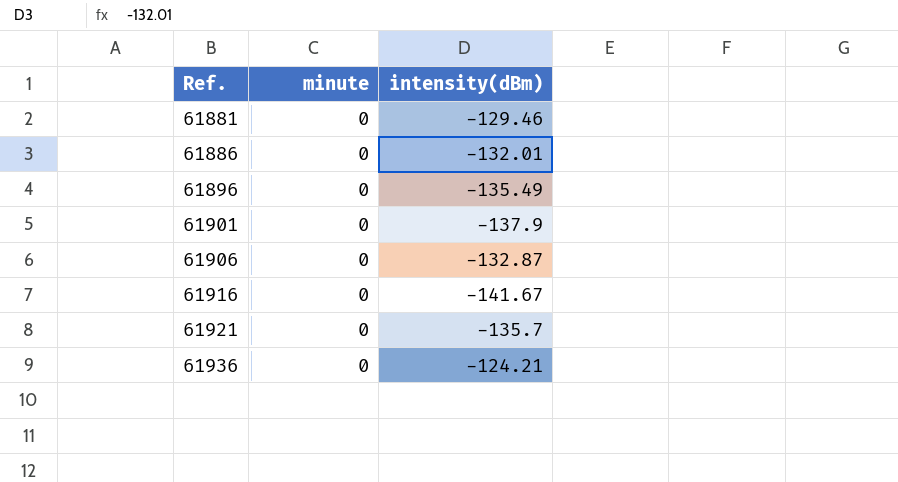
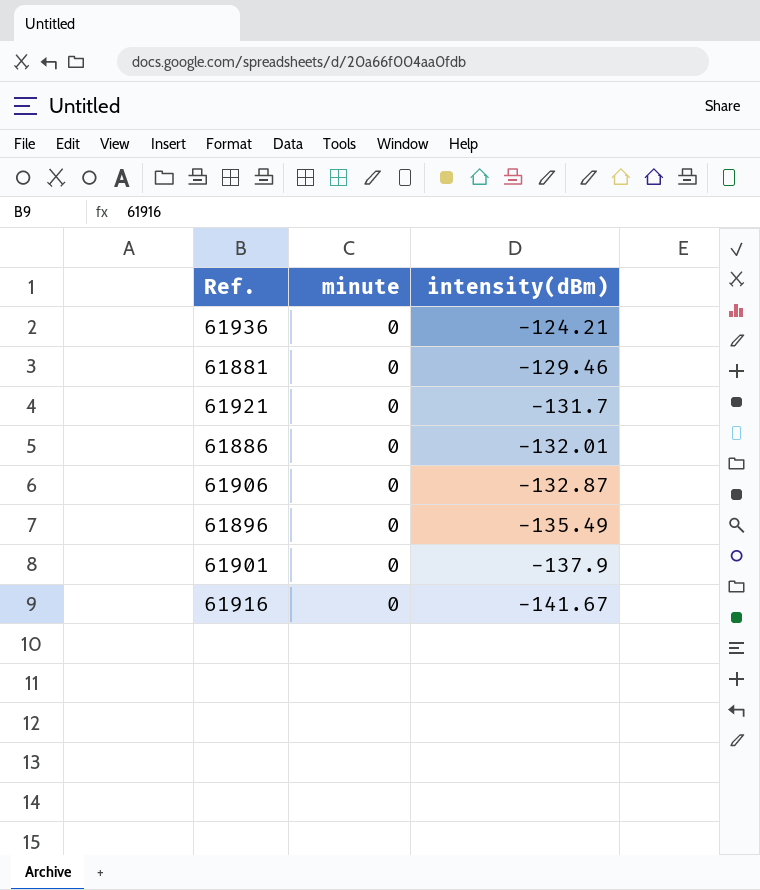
row order: Ref. ascending -> intensity(dBm) descending
61921 | intensity(dBm): -135.7 -> -131.7

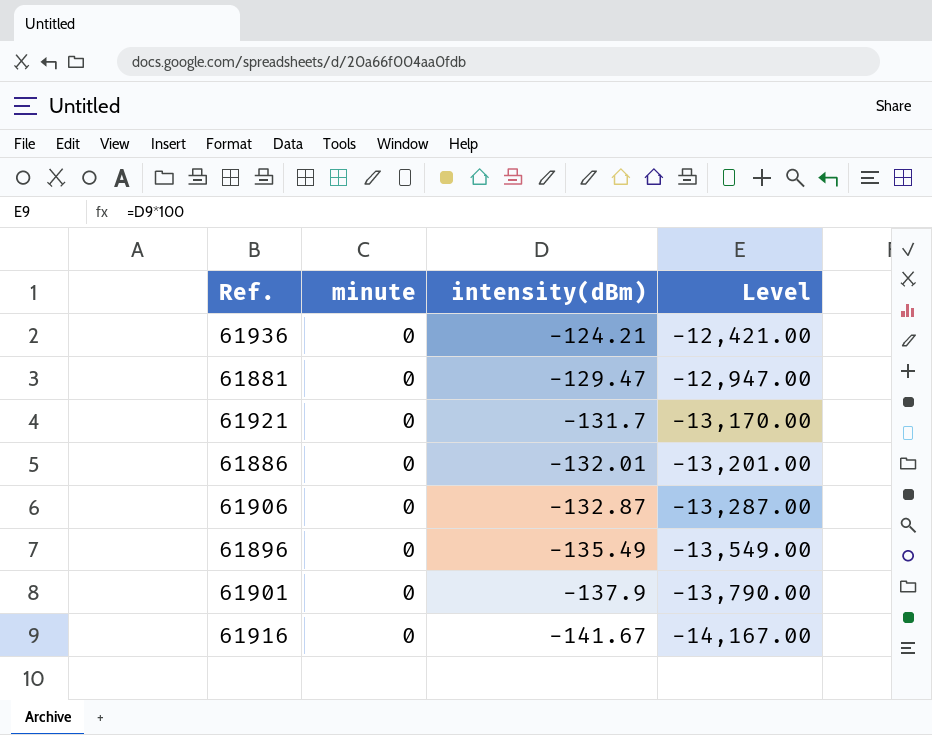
column Level | formula: none -> [intensity(dBm)] * 100
61881 | intensity(dBm): -129.46 -> -129.47

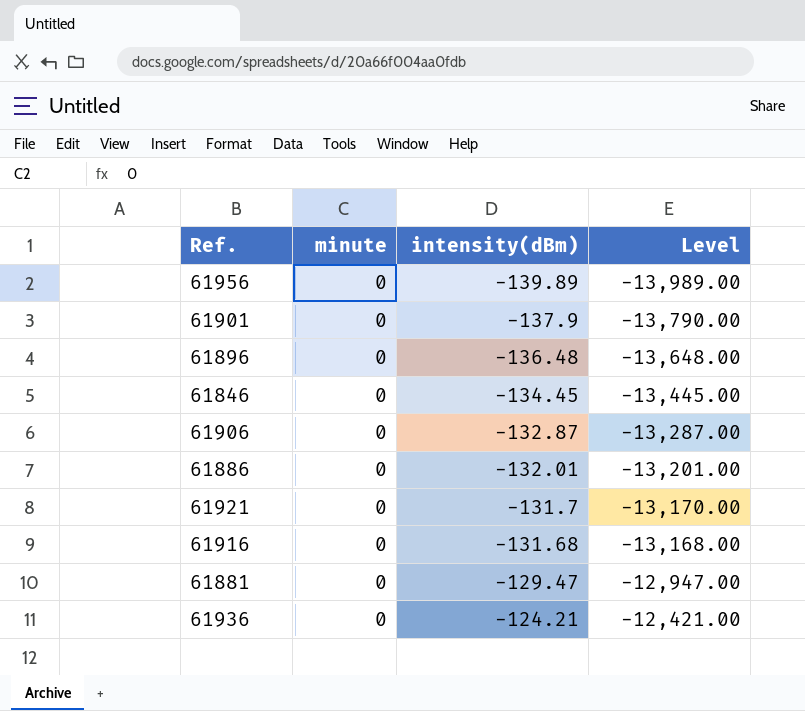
row order: intensity(dBm) descending -> intensity(dBm) ascending
row 61956: none -> 0 | -139.89 | -13,989.00
61896 | intensity(dBm): -135.49 -> -136.48
61896 | Level: -13,549.00 -> -13,648.00
row 61846: none -> 0 | -134.45 | -13,445.00
61916 | intensity(dBm): -141.67 -> -131.68
61916 | Level: -14,167.00 -> -13,168.00

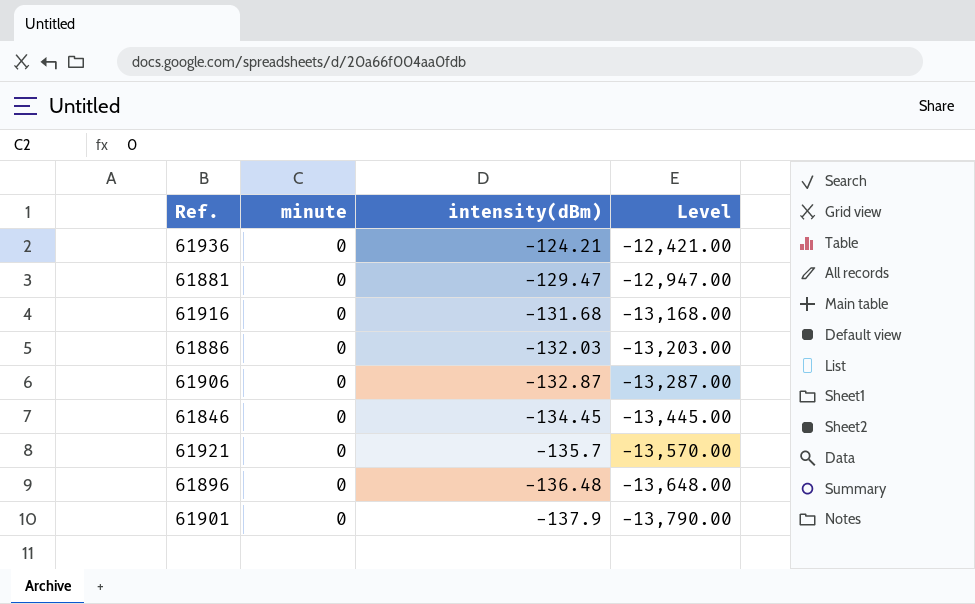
row order: intensity(dBm) ascending -> intensity(dBm) descending
row 61956: 0 | -139.89 | -13,989.00 -> none
61886 | intensity(dBm): -132.01 -> -132.03
61886 | Level: -13,201.00 -> -13,203.00
61921 | intensity(dBm): -131.7 -> -135.7
61921 | Level: -13,170.00 -> -13,570.00

